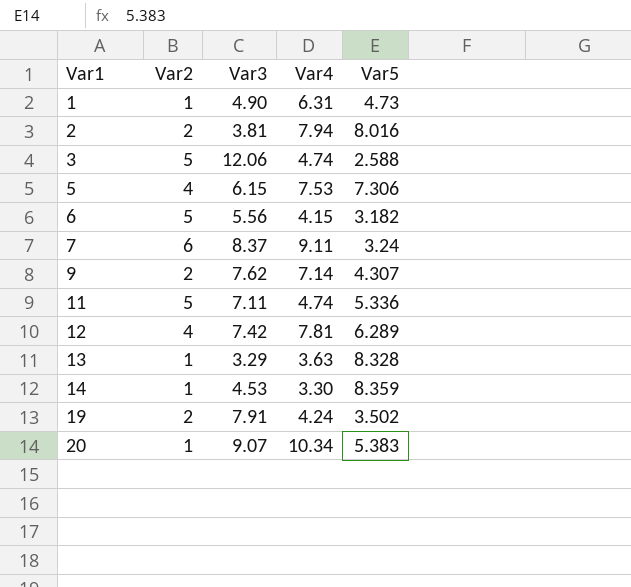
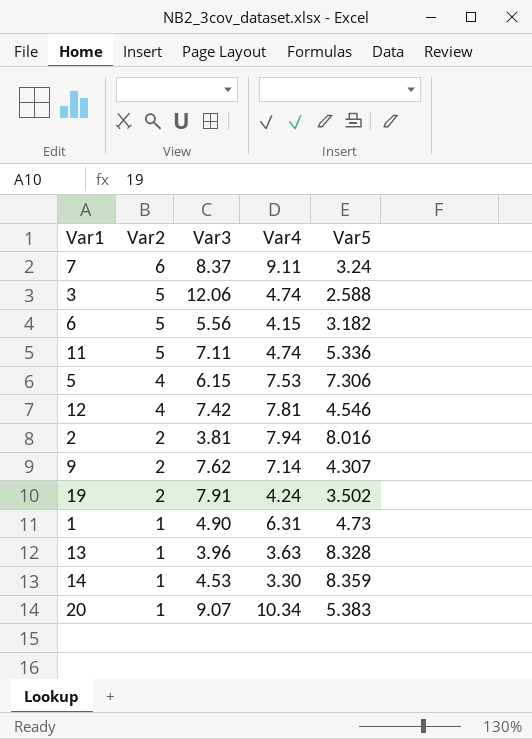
row order: Var1 ascending -> Var2 descending
12 | Var5: 6.289 -> 4.546
13 | Var3: 3.29 -> 3.96

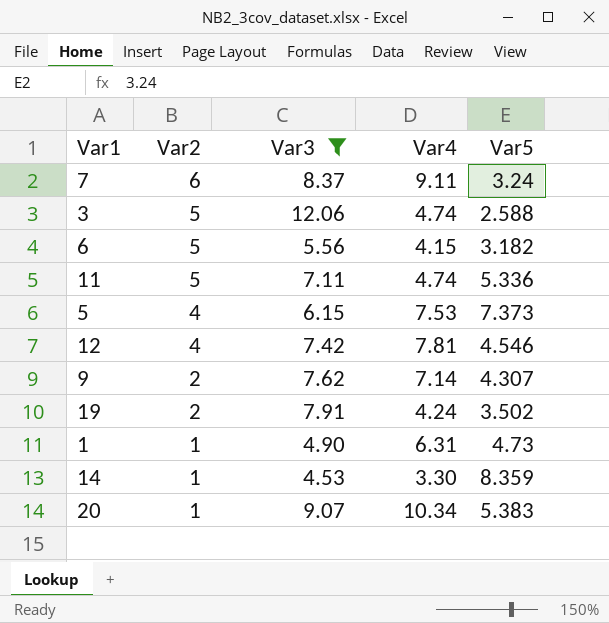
filter: none -> Var3 >= 4.53
5 | Var5: 7.306 -> 7.373

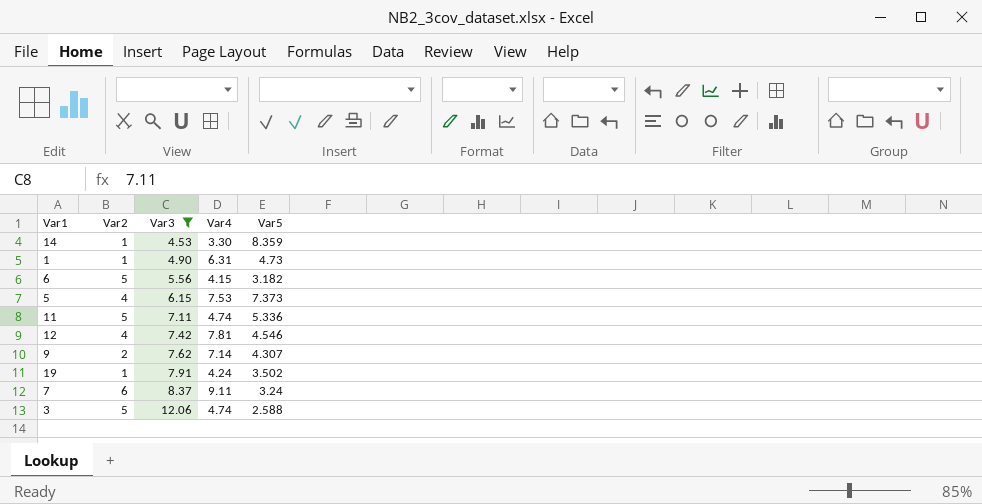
row order: Var2 descending -> Var3 ascending
row 20: 1 | 9.07 | 10.34 | 5.383 -> none
19 | Var2: 2 -> 1

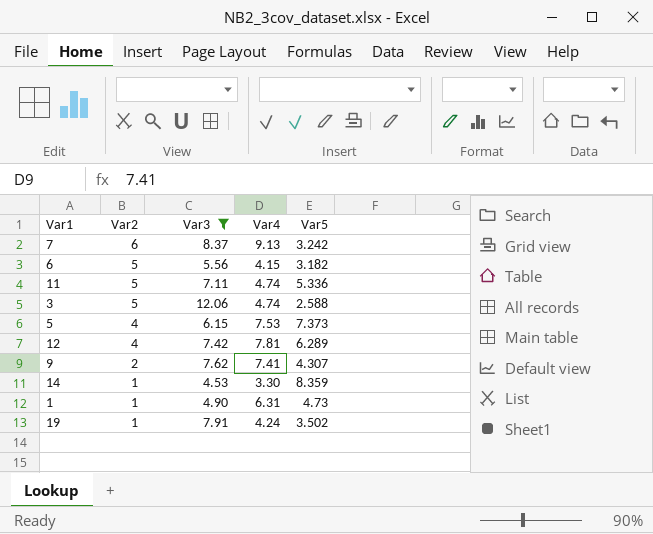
row order: Var3 ascending -> Var2 descending
7 | Var4: 9.11 -> 9.13
7 | Var5: 3.24 -> 3.242
12 | Var5: 4.546 -> 6.289
9 | Var4: 7.14 -> 7.41

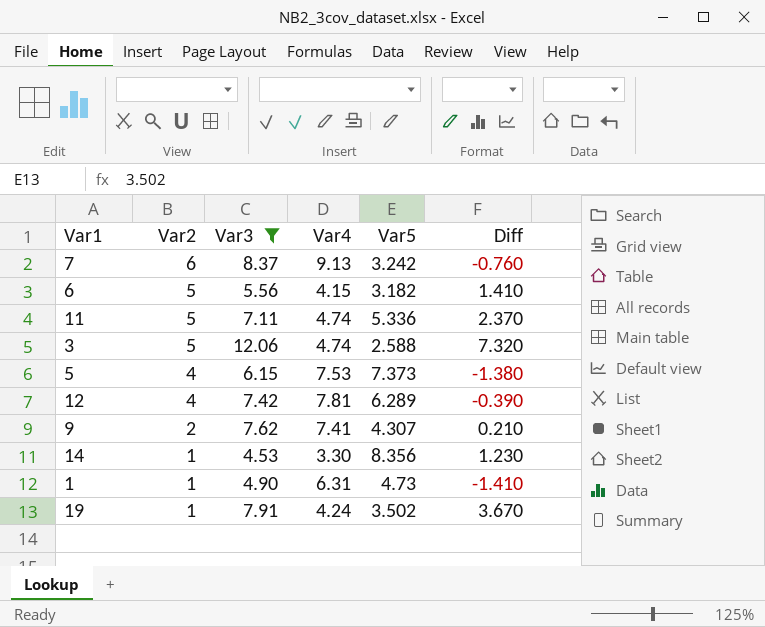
column Diff | formula: none -> [Var3] - [Var4]
14 | Var5: 8.359 -> 8.356

